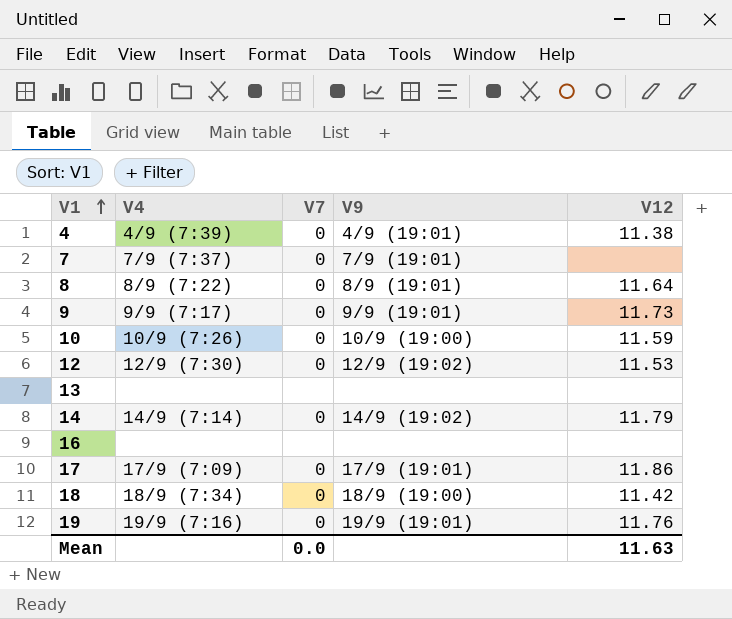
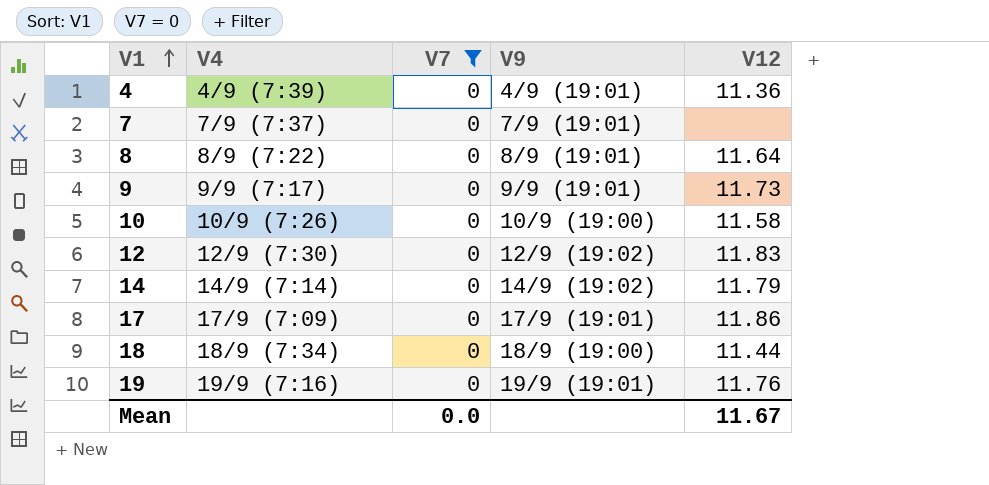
filter: none -> V7 = 0
4 | V12: 11.38 -> 11.36
10 | V12: 11.59 -> 11.58
12 | V12: 11.53 -> 11.83
18 | V12: 11.42 -> 11.44
Mean | V12: 11.63 -> 11.67

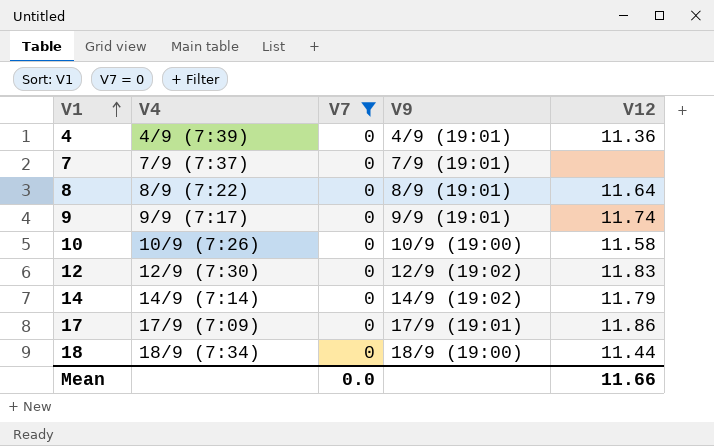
row 19: 19/9 (7:16) | 0 | 19/9 (19:01) | 11.76 -> none
9 | V12: 11.73 -> 11.74
Mean | V12: 11.67 -> 11.66

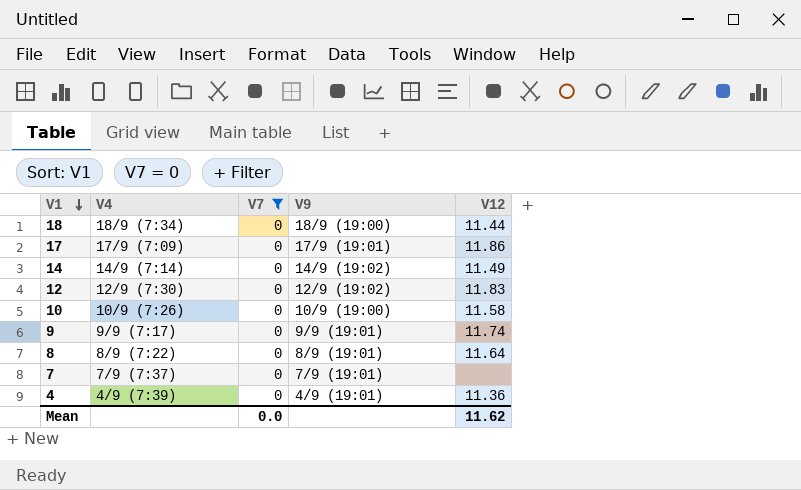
row order: V1 ascending -> V1 descending
14 | V12: 11.79 -> 11.49
Mean | V12: 11.66 -> 11.62

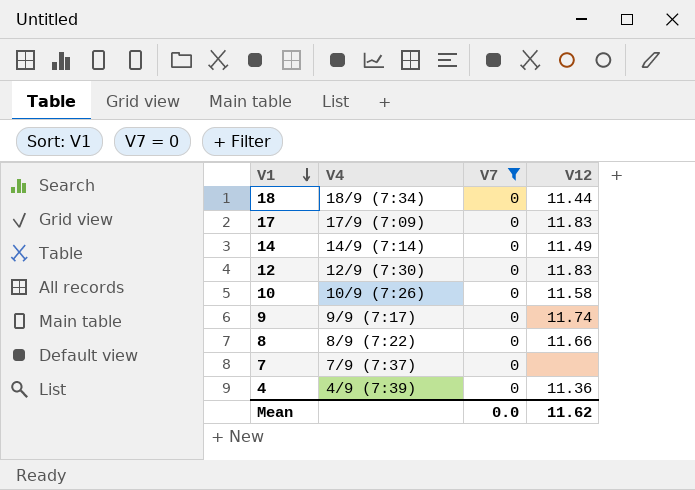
column V9 | position: 4 -> none
17 | V12: 11.86 -> 11.83
8 | V12: 11.64 -> 11.66

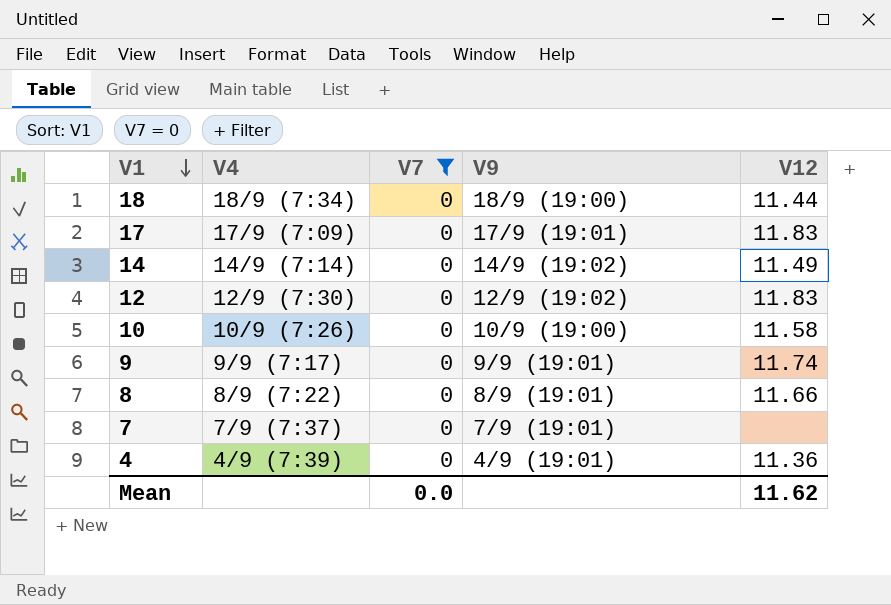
column V9 | position: none -> 4

